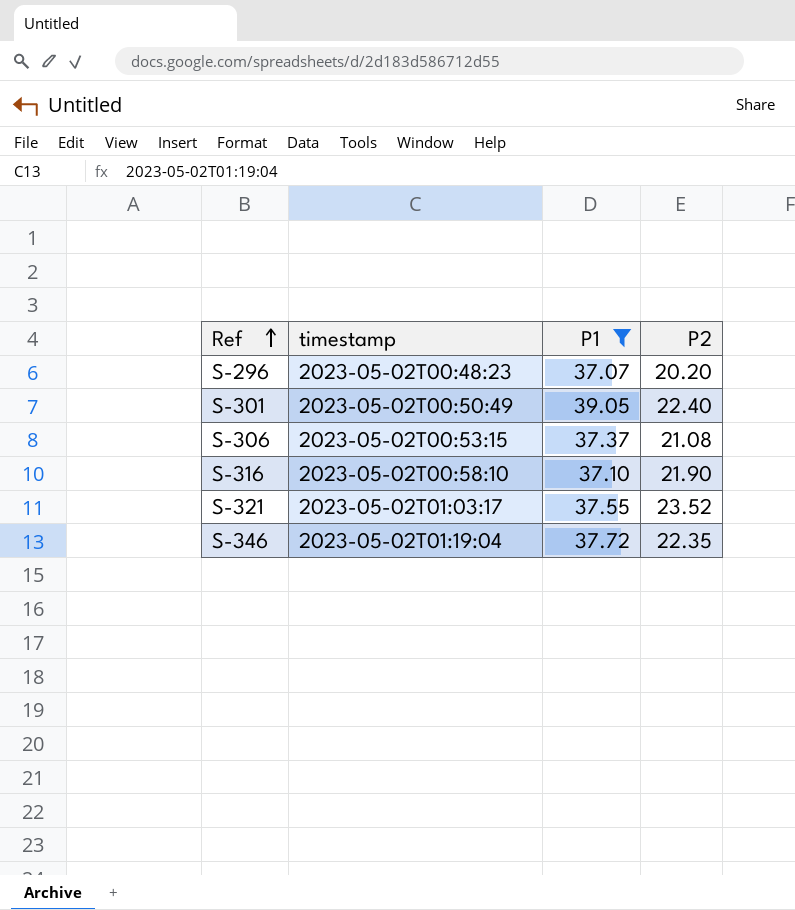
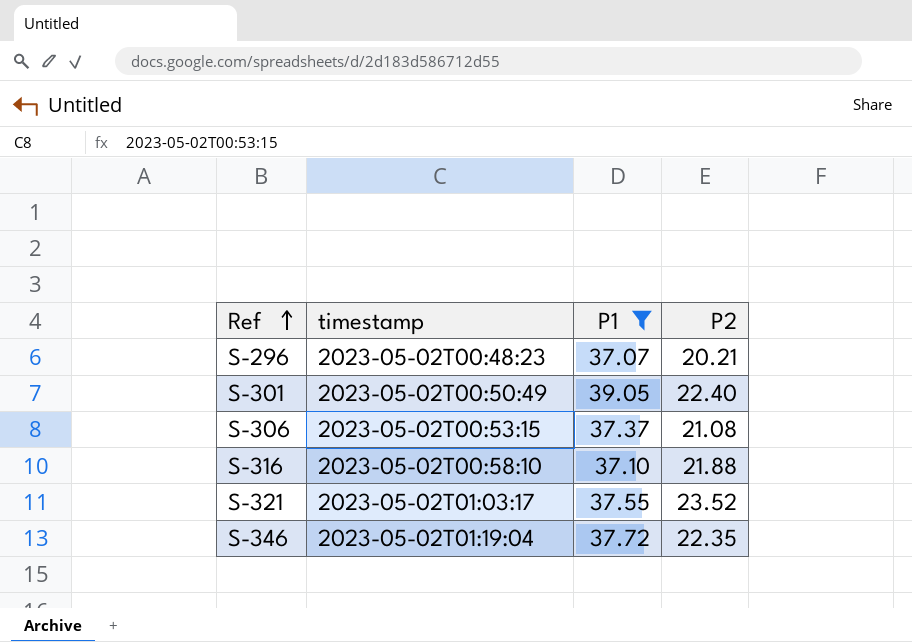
S-296 | P2: 20.20 -> 20.21
S-316 | P2: 21.90 -> 21.88

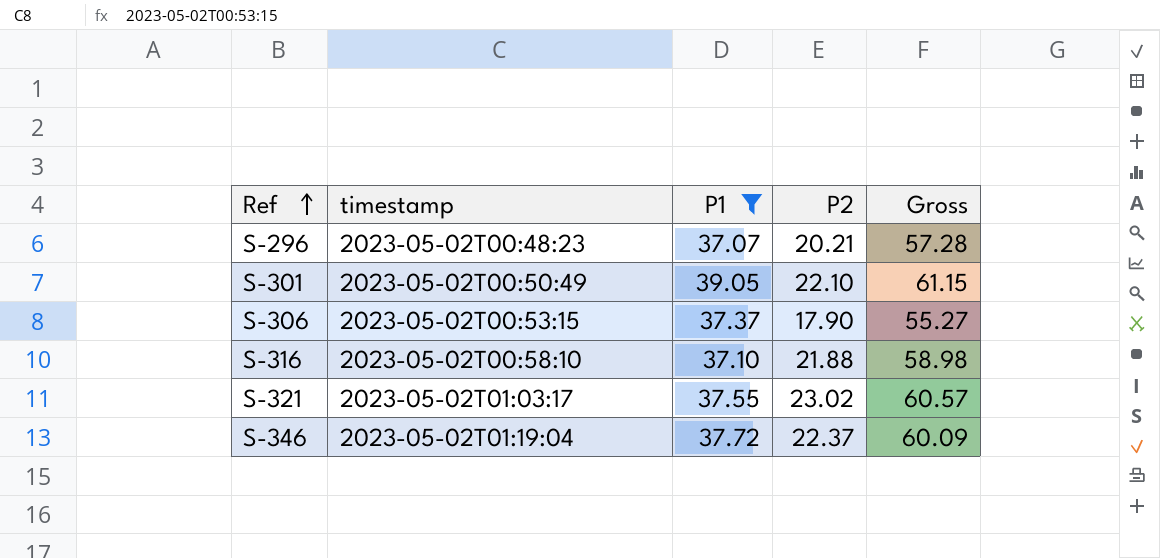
column Gross | formula: none -> [P1] + [P2]
S-301 | P2: 22.40 -> 22.10
S-306 | P2: 21.08 -> 17.90
S-321 | P2: 23.52 -> 23.02
S-346 | P2: 22.35 -> 22.37

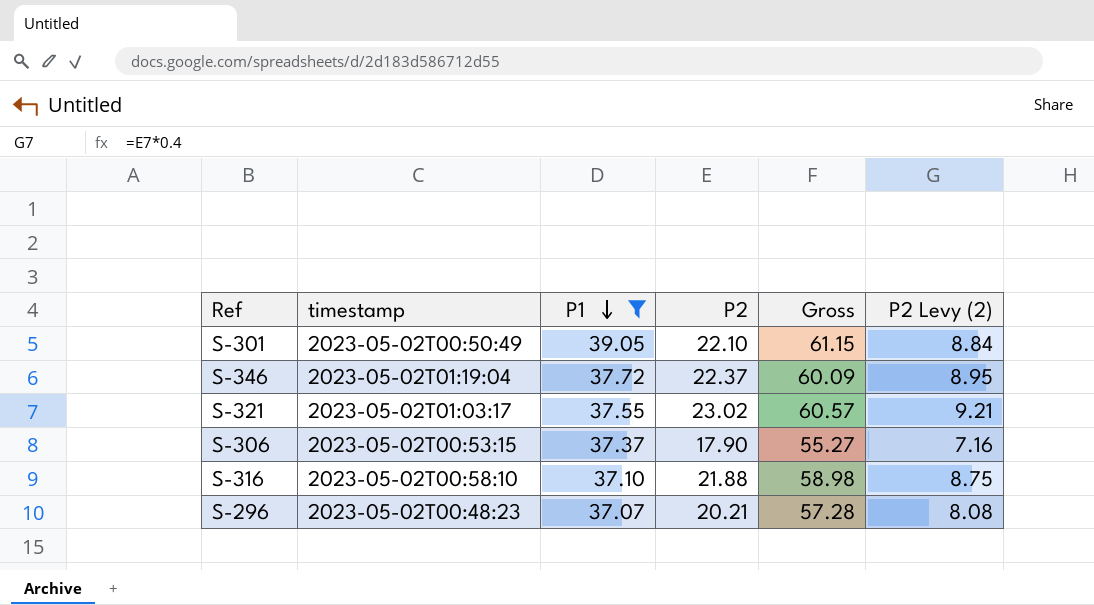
row order: Ref ascending -> P1 descending
column P2 Levy (2) | formula: none -> [P2] * 0.4

